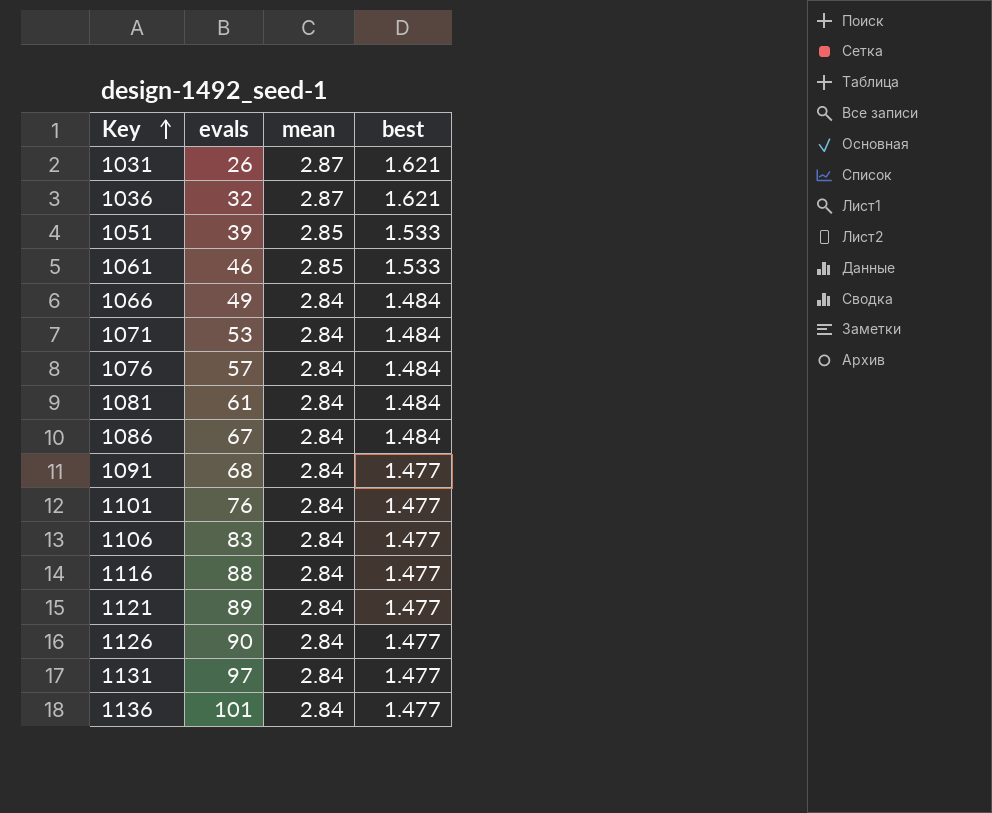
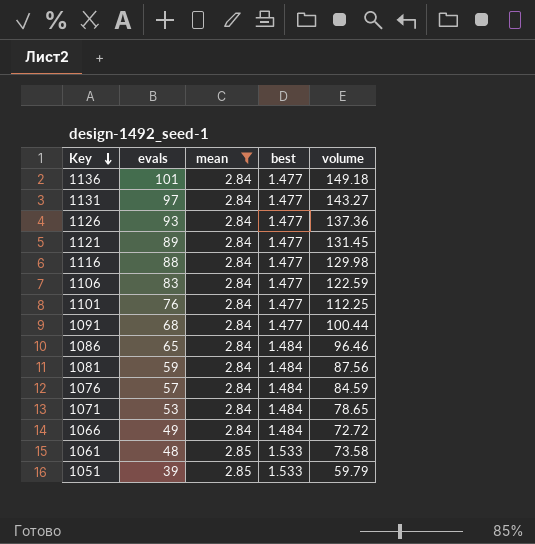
filter: none -> mean != 2.87
row order: Key ascending -> Key descending
column volume | formula: none -> [evals] * [best]
1126 | evals: 90 -> 93
1086 | evals: 67 -> 65
1081 | evals: 61 -> 59
1061 | evals: 46 -> 48

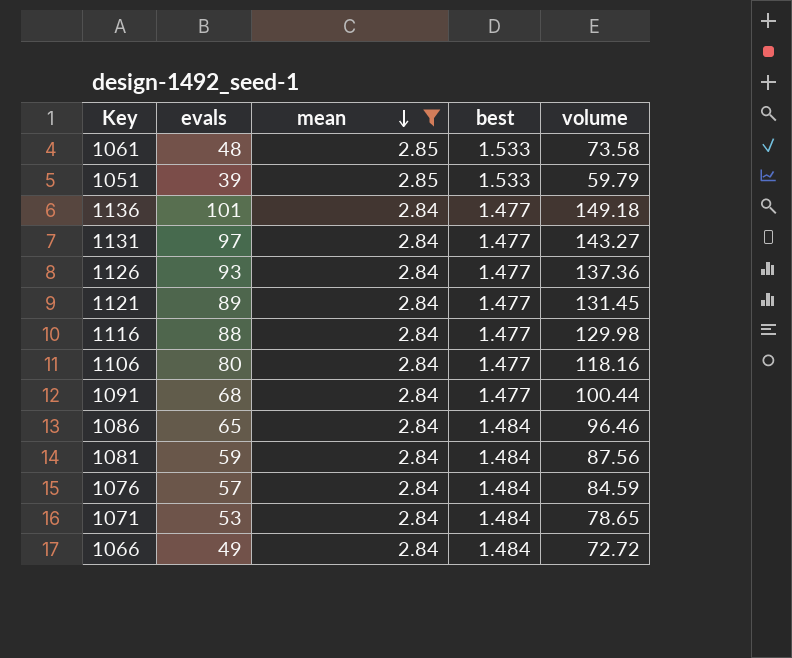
row order: Key descending -> mean descending
row 1101: 76 | 2.84 | 1.477 | 112.25 -> none
1106 | evals: 83 -> 80
1106 | volume: 122.59 -> 118.16

